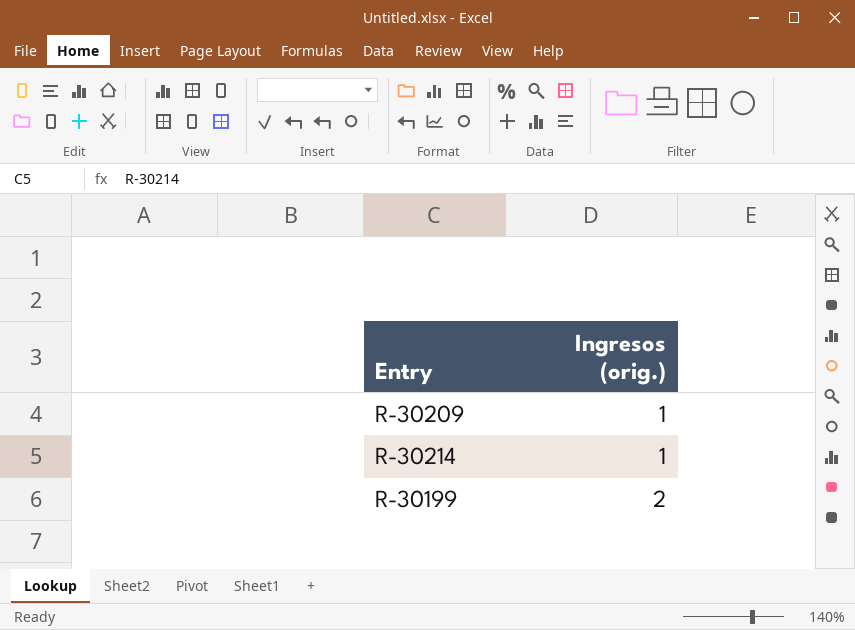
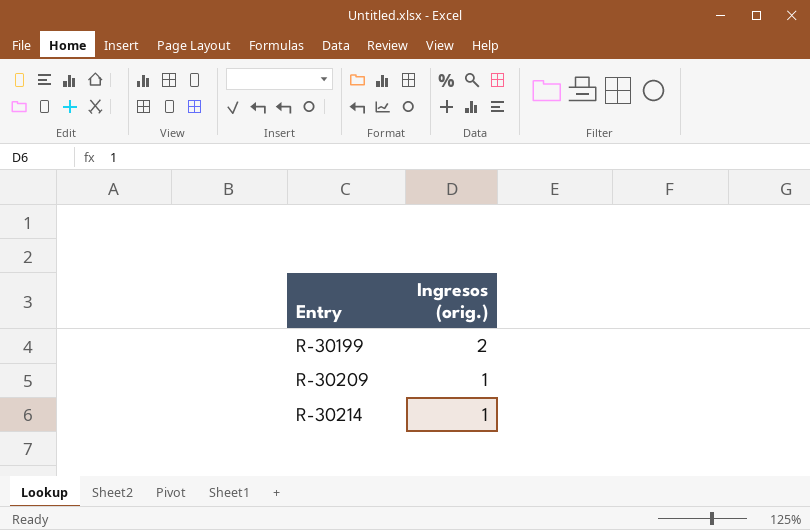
row order: Ingresos (orig.) ascending -> Entry ascending

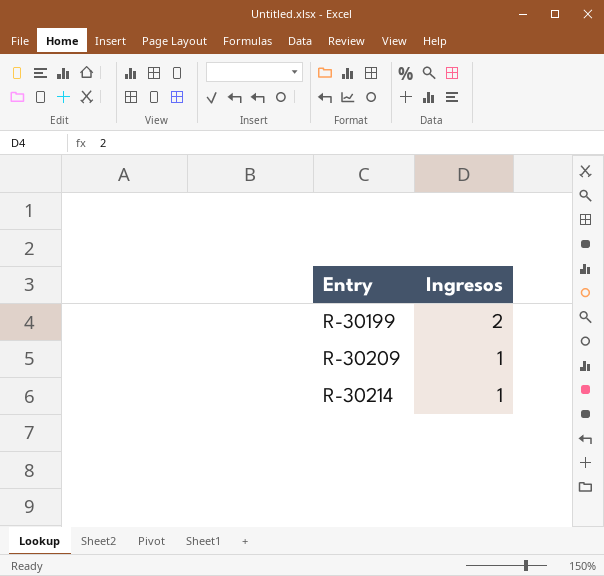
column name: Ingresos (orig.) -> Ingresos

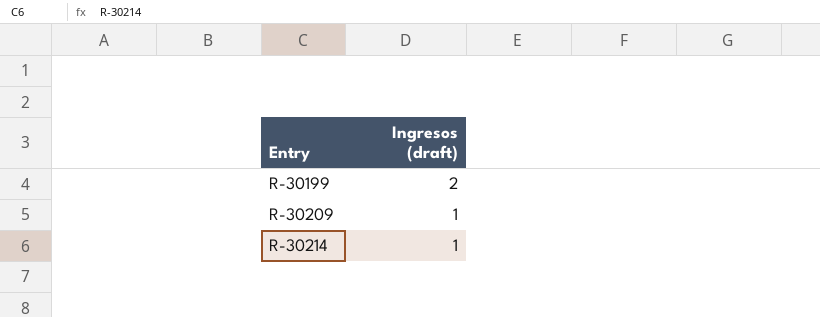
column name: Ingresos -> Ingresos (draft)

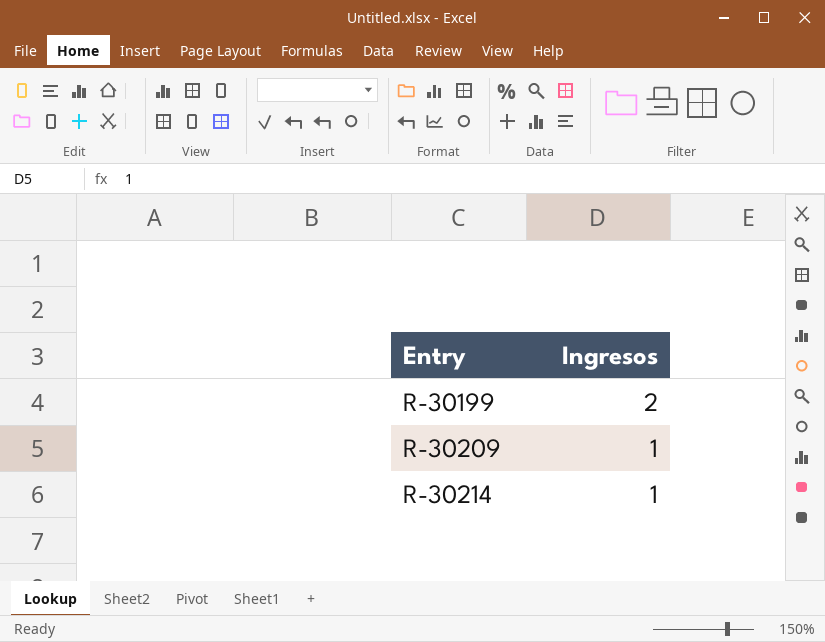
column name: Ingresos (draft) -> Ingresos

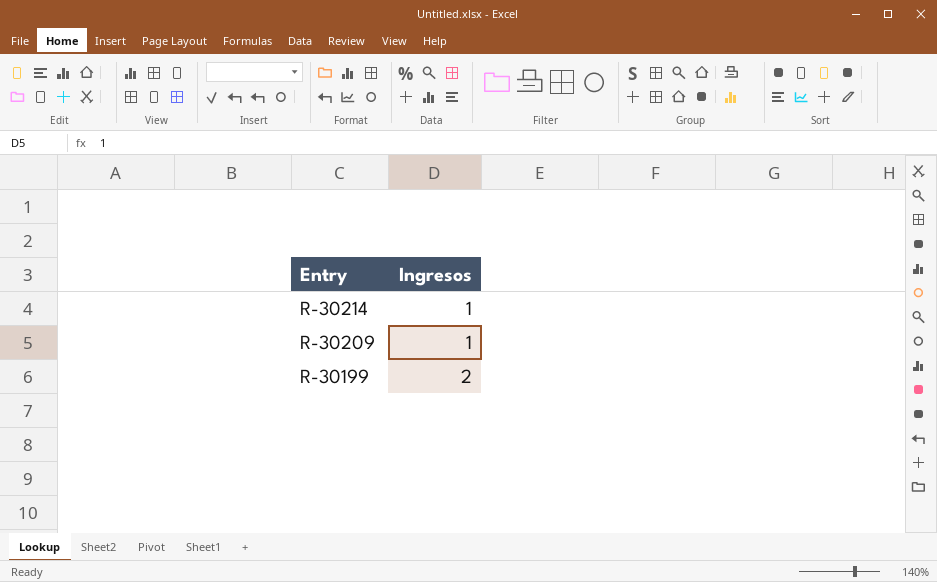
row order: Entry ascending -> Entry descending

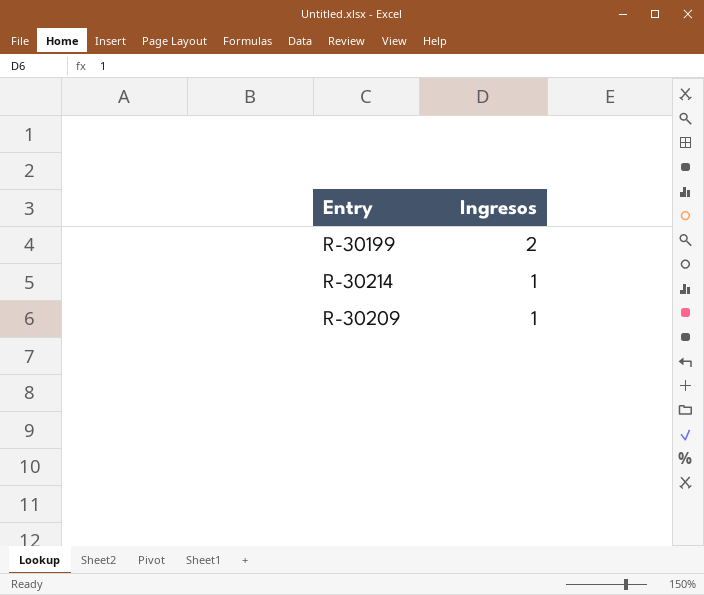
row order: Entry descending -> Ingresos descending

